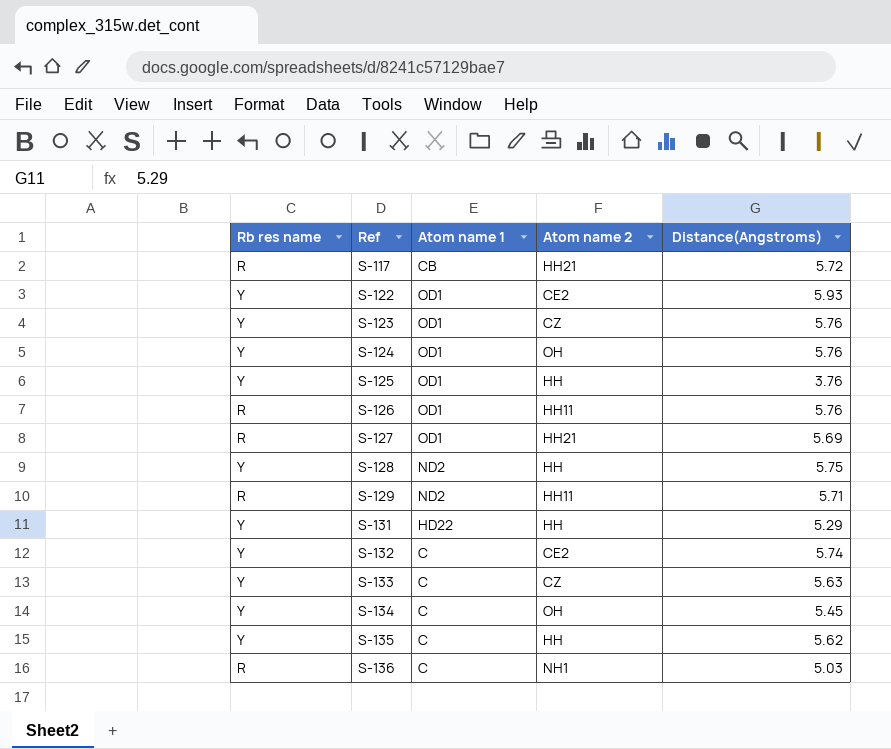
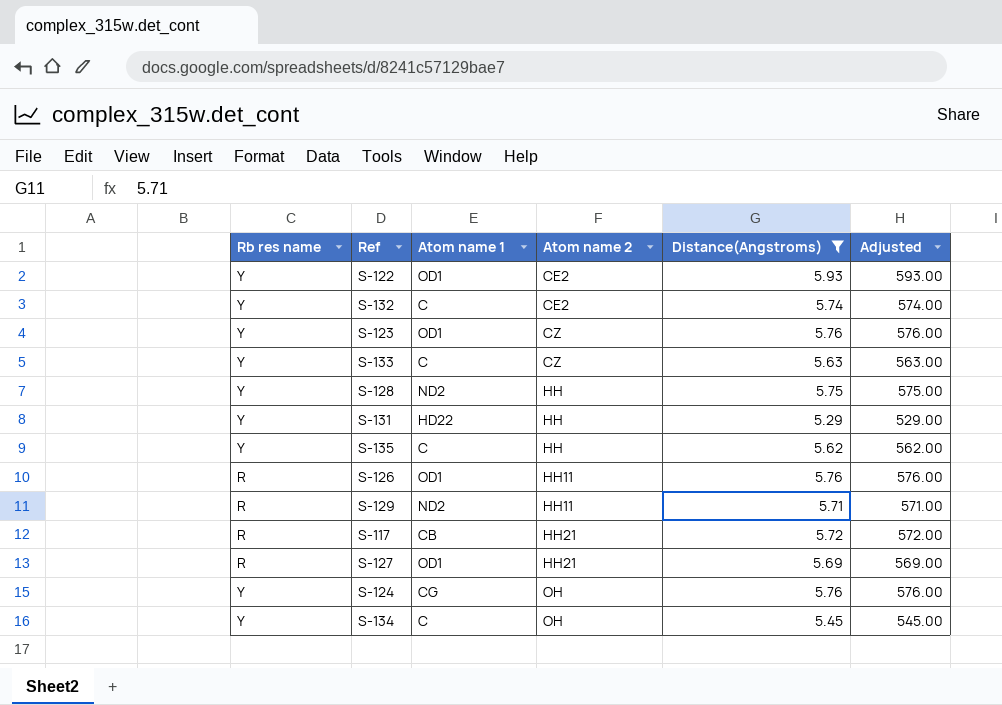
filter: none -> Distance(Angstroms) >= 5.29
row order: Ref ascending -> Atom name 2 ascending
column Adjusted | formula: none -> [Distance(Angstroms)] * 100
S-124 | Atom name 1: OD1 -> CG

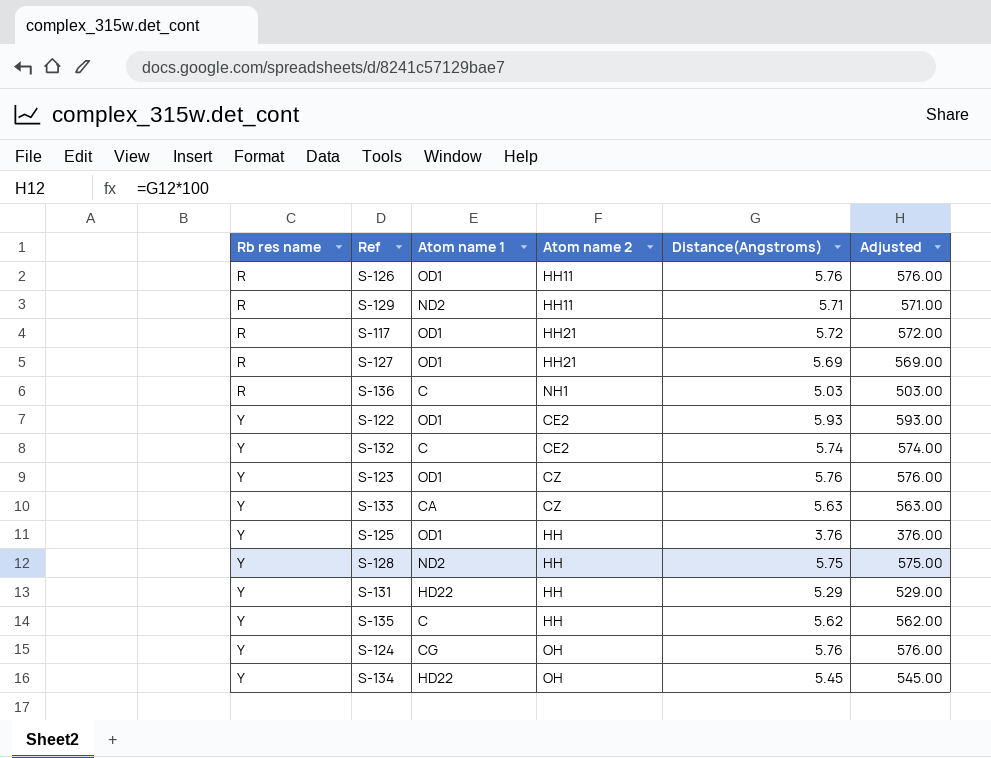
filter: Distance(Angstroms) >= 5.29 -> none
row order: Atom name 2 ascending -> Rb res name ascending
S-117 | Atom name 1: CB -> OD1
S-133 | Atom name 1: C -> CA
S-134 | Atom name 1: C -> HD22

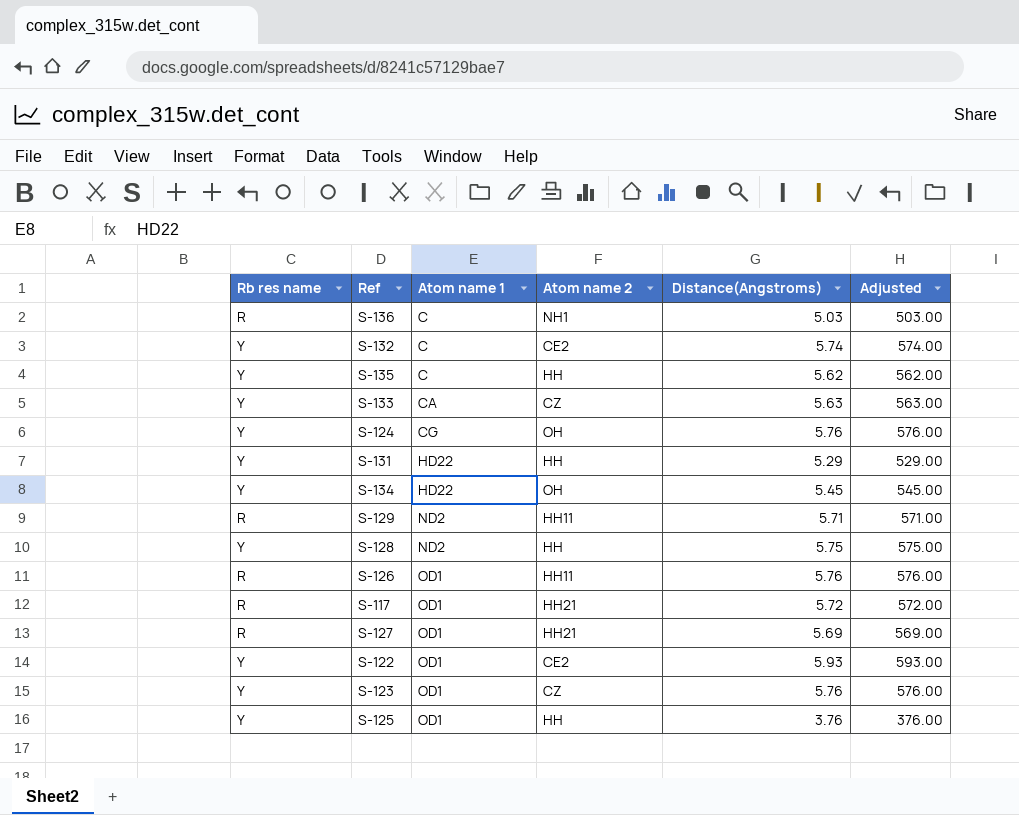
row order: Rb res name ascending -> Atom name 1 ascending

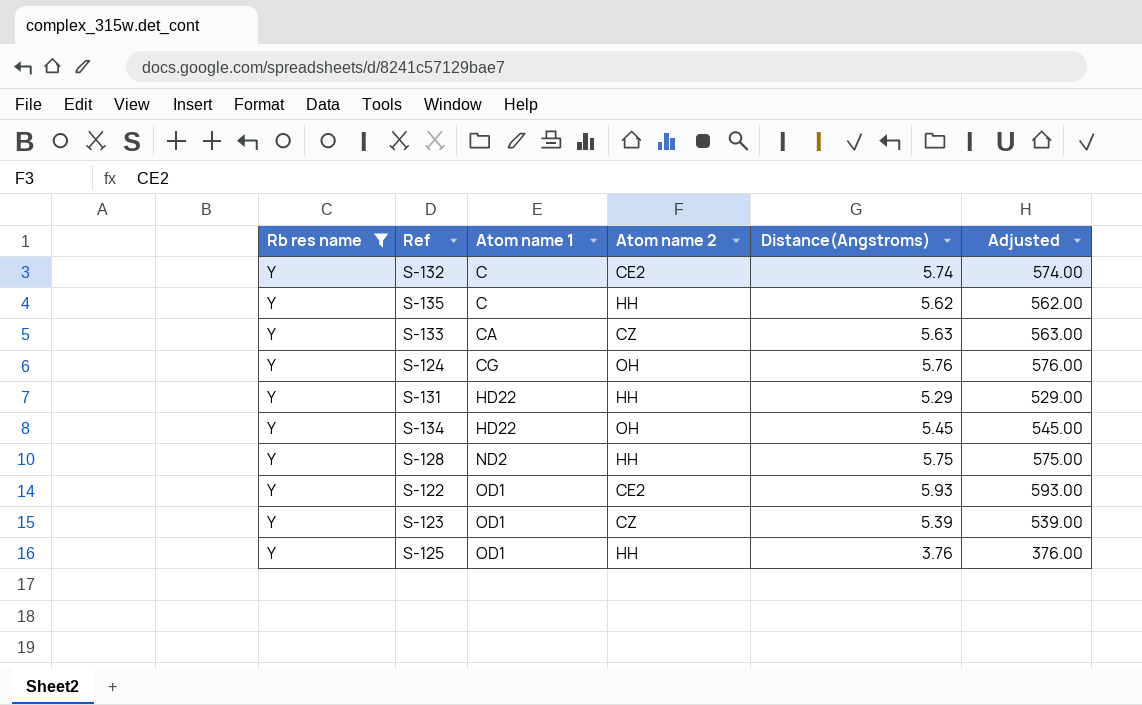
filter: none -> Rb res name = Y
S-123 | Distance(Angstroms): 5.76 -> 5.39
S-123 | Adjusted: 576.00 -> 539.00

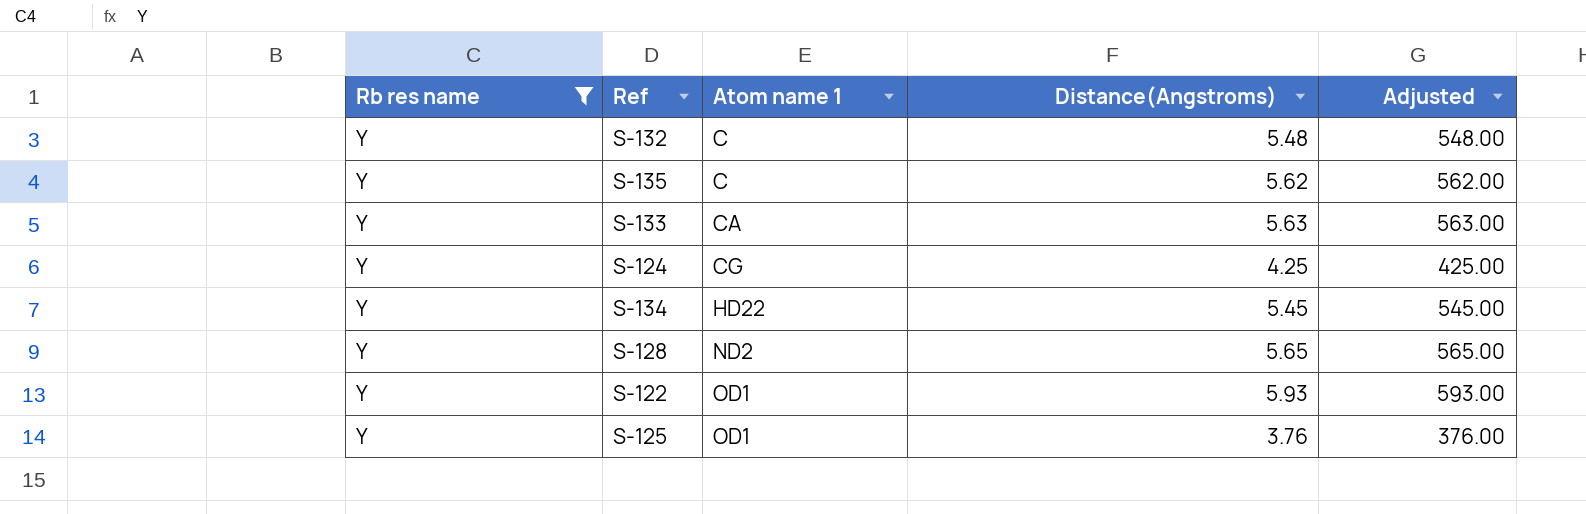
column Atom name 2 | position: 4 -> none
row S-131: Y | HD22 | HH | 5.29 | 529.00 -> none
row S-123: Y | OD1 | CZ | 5.39 | 539.00 -> none
S-132 | Distance(Angstroms): 5.74 -> 5.48
S-132 | Adjusted: 574.00 -> 548.00
S-124 | Distance(Angstroms): 5.76 -> 4.25
S-124 | Adjusted: 576.00 -> 425.00
S-128 | Distance(Angstroms): 5.75 -> 5.65
S-128 | Adjusted: 575.00 -> 565.00

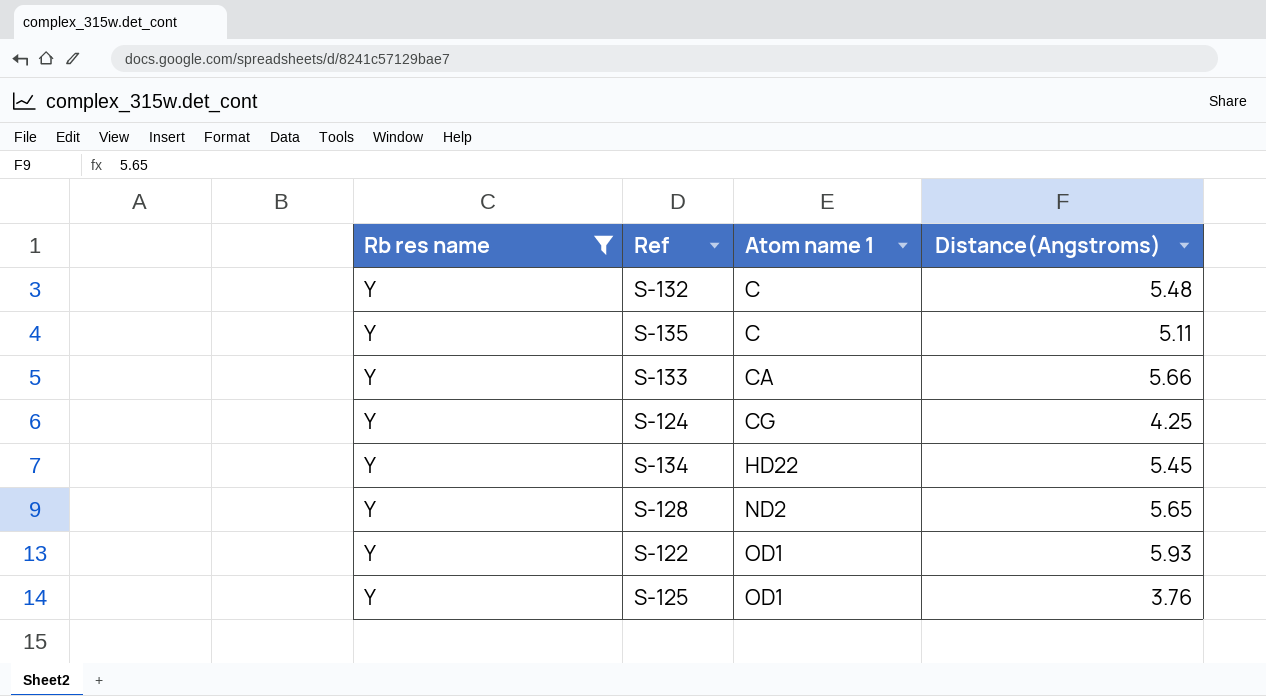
column Adjusted | formula: [Distance(Angstroms)] * 100 -> none
S-135 | Distance(Angstroms): 5.62 -> 5.11
S-133 | Distance(Angstroms): 5.63 -> 5.66

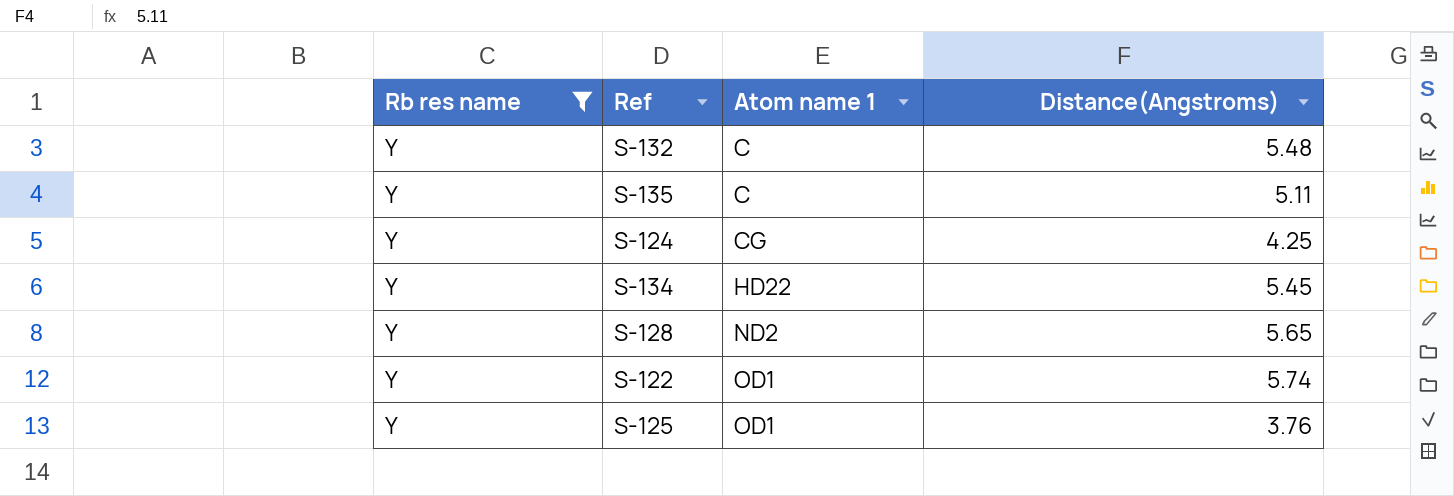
row S-133: Y | CA | 5.66 -> none
S-122 | Distance(Angstroms): 5.93 -> 5.74

